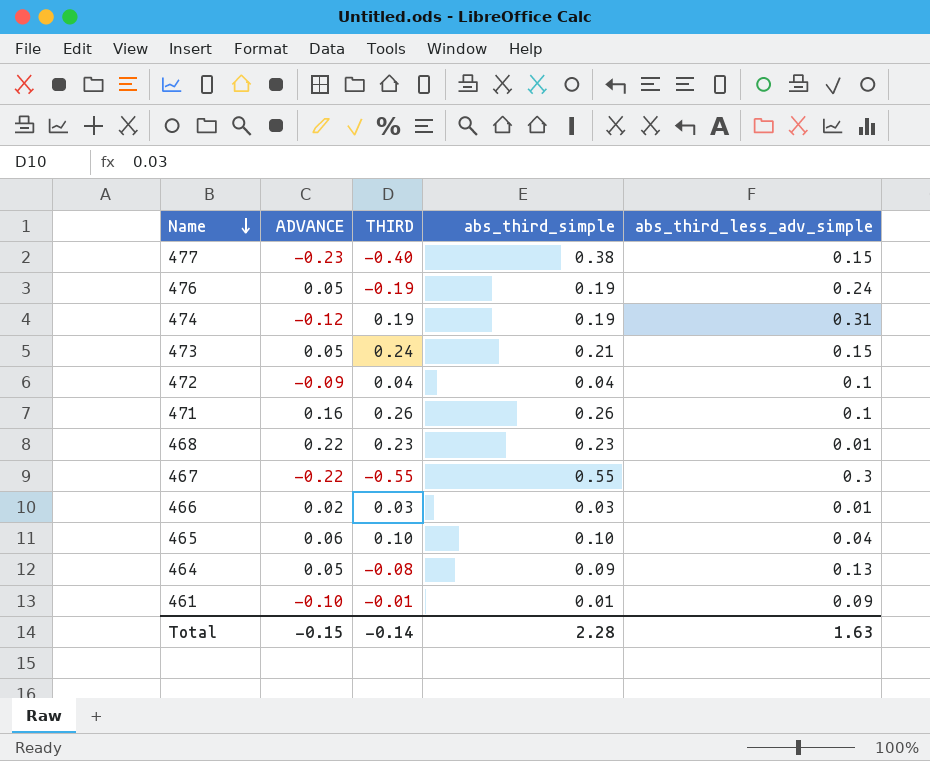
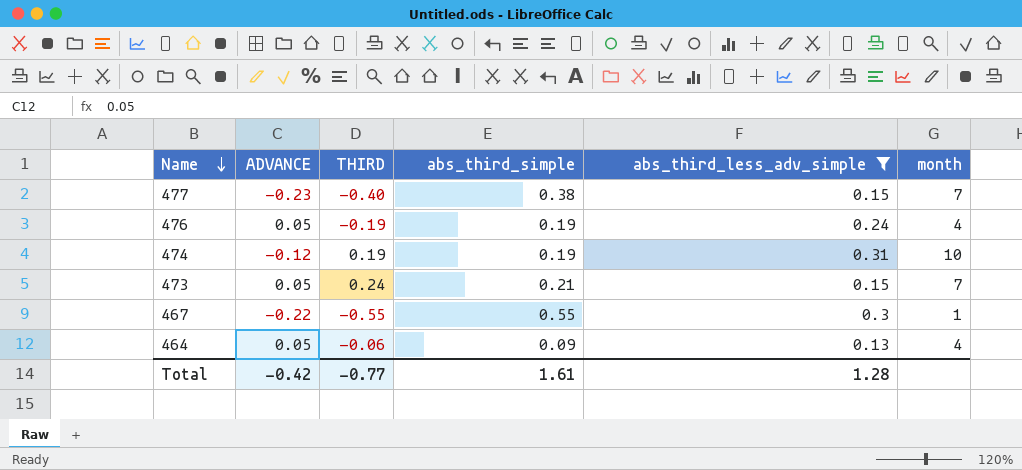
filter: none -> abs_third_less_adv_simple >= 0.13
column month | position: none -> 6
464 | THIRD: -0.08 -> -0.06
Total | ADVANCE: -0.15 -> -0.42
Total | THIRD: -0.14 -> -0.77
Total | abs_third_simple: 2.28 -> 1.61
Total | abs_third_less_adv_simple: 1.63 -> 1.28

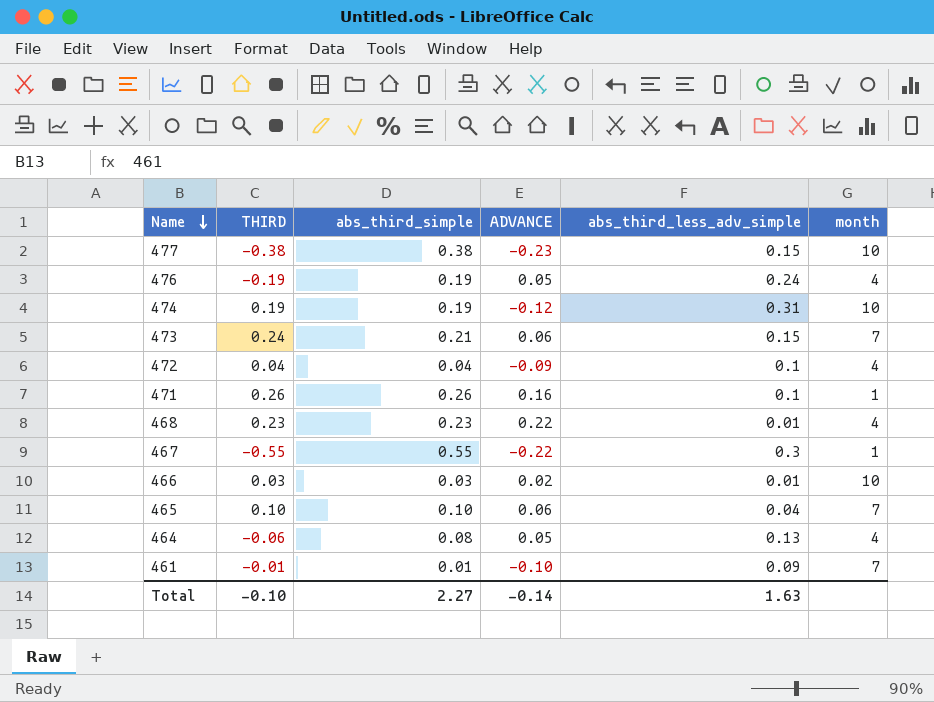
filter: abs_third_less_adv_simple >= 0.13 -> none
column ADVANCE | position: 2 -> 4
477 | THIRD: -0.40 -> -0.38
477 | month: 7 -> 10
473 | ADVANCE: 0.05 -> 0.06
464 | abs_third_simple: 0.09 -> 0.08
Total | THIRD: -0.77 -> -0.10
Total | abs_third_simple: 1.61 -> 2.27
Total | ADVANCE: -0.42 -> -0.14
Total | abs_third_less_adv_simple: 1.28 -> 1.63

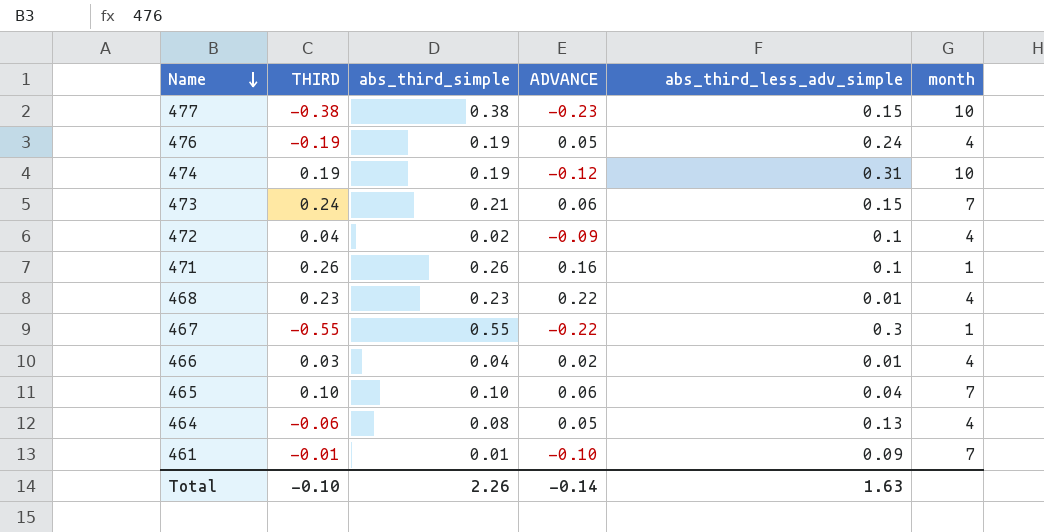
472 | abs_third_simple: 0.04 -> 0.02
466 | abs_third_simple: 0.03 -> 0.04
466 | month: 10 -> 4
Total | abs_third_simple: 2.27 -> 2.26

